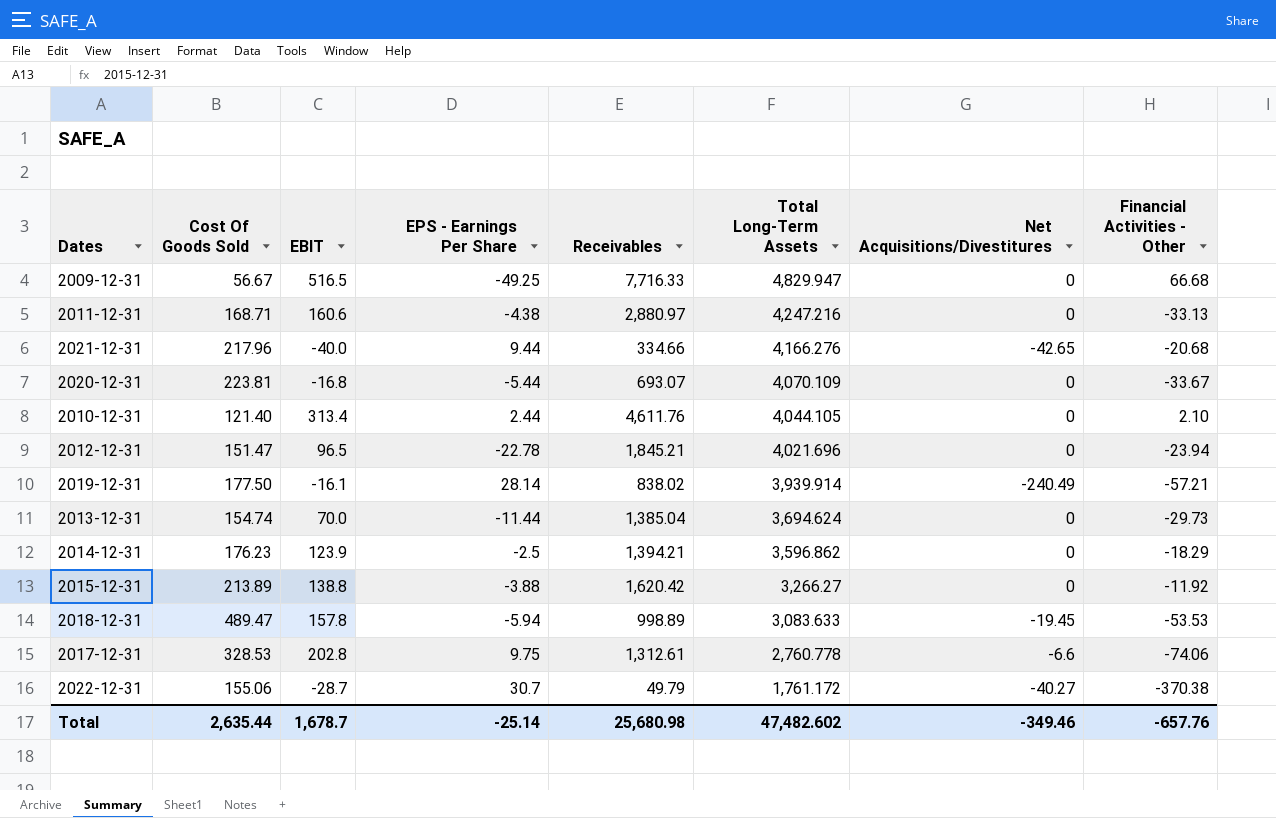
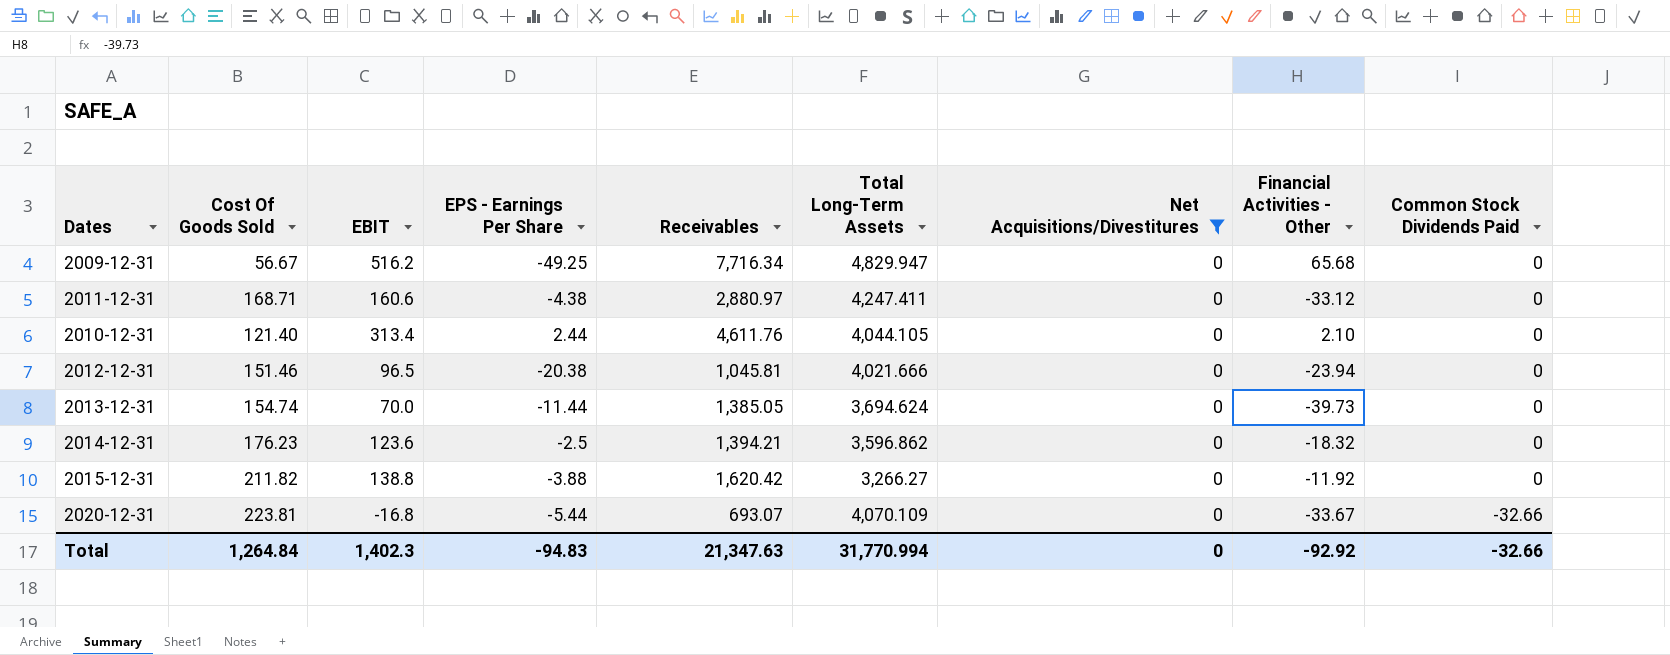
filter: none -> Net Acquisitions/Divestitures = 0
row order: Total Long-Term Assets descending -> Common Stock Dividends Paid descending
column Common Stock Dividends Paid | position: none -> 9
2009-12-31 | EBIT: 516.5 -> 516.2
2009-12-31 | Receivables: 7,716.33 -> 7,716.34
2009-12-31 | Financial Activities - Other: 66.68 -> 65.68
2011-12-31 | Total Long-Term Assets: 4,247.216 -> 4,247.411
2011-12-31 | Financial Activities - Other: -33.13 -> -33.12
2012-12-31 | Cost Of Goods Sold: 151.47 -> 151.46
2012-12-31 | EPS - Earnings Per Share: -22.78 -> -20.38
2012-12-31 | Receivables: 1,845.21 -> 1,045.81
2012-12-31 | Total Long-Term Assets: 4,021.696 -> 4,021.666
2013-12-31 | Receivables: 1,385.04 -> 1,385.05
2013-12-31 | Financial Activities - Other: -29.73 -> -39.73
2014-12-31 | EBIT: 123.9 -> 123.6
2014-12-31 | Financial Activities - Other: -18.29 -> -18.32
2015-12-31 | Cost Of Goods Sold: 213.89 -> 211.82
Total | Cost Of Goods Sold: 2,635.44 -> 1,264.84
Total | EBIT: 1,678.7 -> 1,402.3
Total | EPS - Earnings Per Share: -25.14 -> -94.83
Total | Receivables: 25,680.98 -> 21,347.63
Total | Total Long-Term Assets: 47,482.602 -> 31,770.994
Total | Net Acquisitions/Divestitures: -349.46 -> 0
Total | Financial Activities - Other: -657.76 -> -92.92

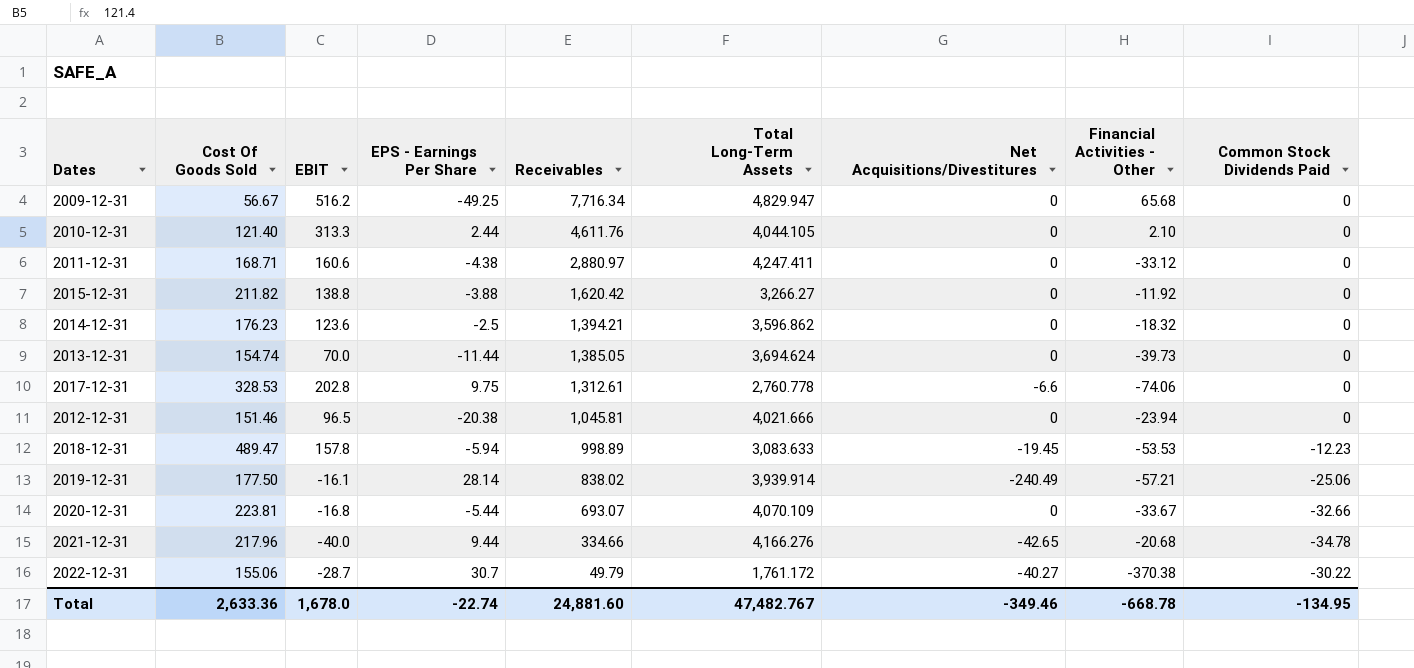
filter: Net Acquisitions/Divestitures = 0 -> none
row order: Common Stock Dividends Paid descending -> Receivables descending
2010-12-31 | EBIT: 313.4 -> 313.3
Total | Cost Of Goods Sold: 1,264.84 -> 2,633.36
Total | EBIT: 1,402.3 -> 1,678.0
Total | EPS - Earnings Per Share: -94.83 -> -22.74
Total | Receivables: 21,347.63 -> 24,881.60
Total | Total Long-Term Assets: 31,770.994 -> 47,482.767
Total | Net Acquisitions/Divestitures: 0 -> -349.46
Total | Financial Activities - Other: -92.92 -> -668.78
Total | Common Stock Dividends Paid: -32.66 -> -134.95

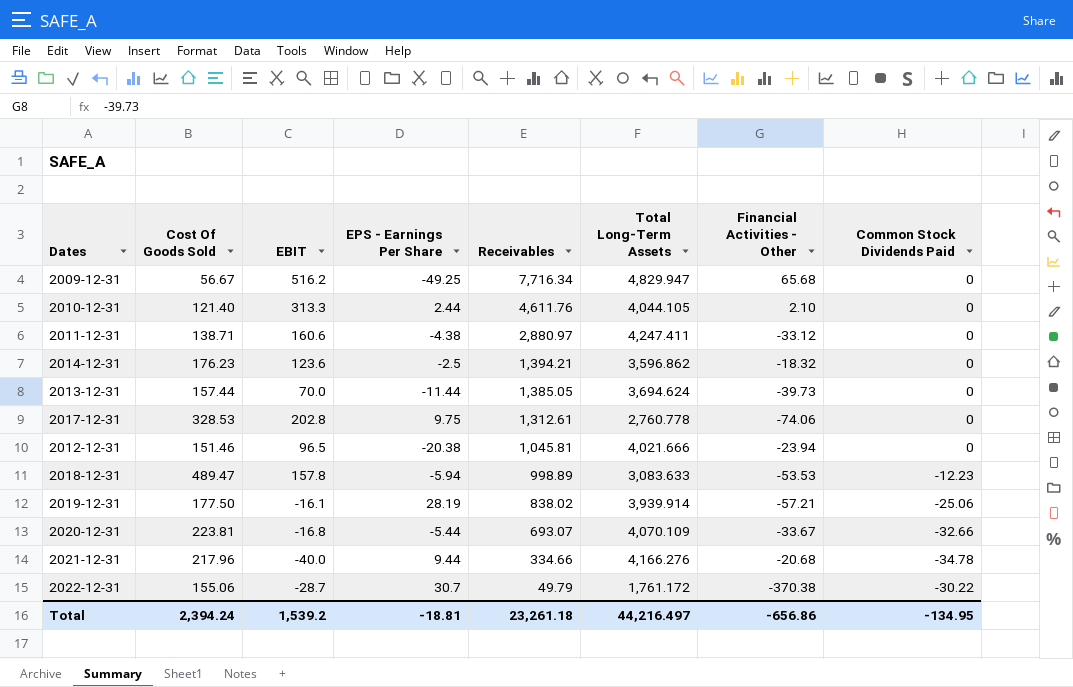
column Net Acquisitions/Divestitures | position: 7 -> none
row 2015-12-31: 211.82 | 138.8 | -3.88 | 1,620.42 | 3,266.27 | 0 | -11.92 | 0 -> none
2011-12-31 | Cost Of Goods Sold: 168.71 -> 138.71
2013-12-31 | Cost Of Goods Sold: 154.74 -> 157.44
2019-12-31 | EPS - Earnings Per Share: 28.14 -> 28.19
Total | Cost Of Goods Sold: 2,633.36 -> 2,394.24
Total | EBIT: 1,678.0 -> 1,539.2
Total | EPS - Earnings Per Share: -22.74 -> -18.81
Total | Receivables: 24,881.60 -> 23,261.18
Total | Total Long-Term Assets: 47,482.767 -> 44,216.497
Total | Financial Activities - Other: -668.78 -> -656.86

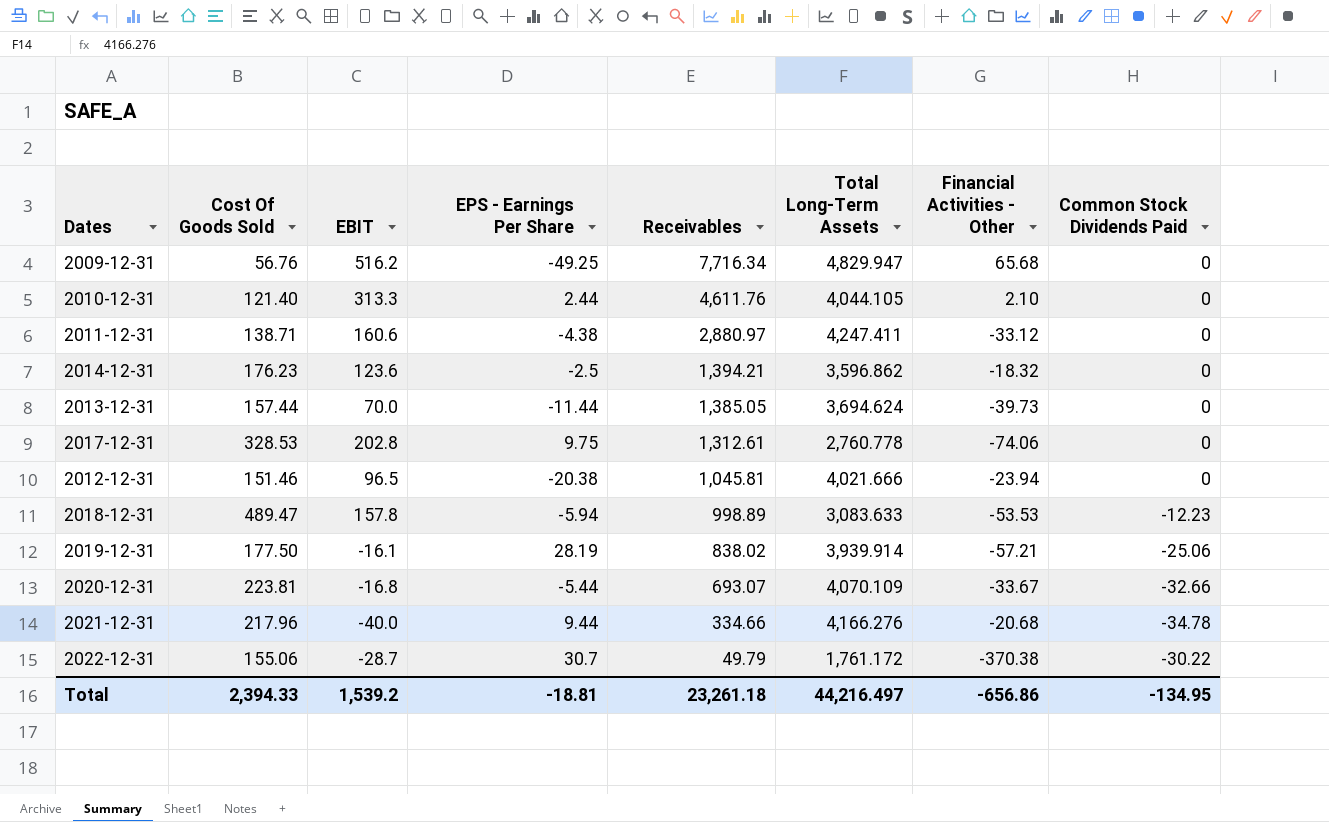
2009-12-31 | Cost Of Goods Sold: 56.67 -> 56.76
Total | Cost Of Goods Sold: 2,394.24 -> 2,394.33

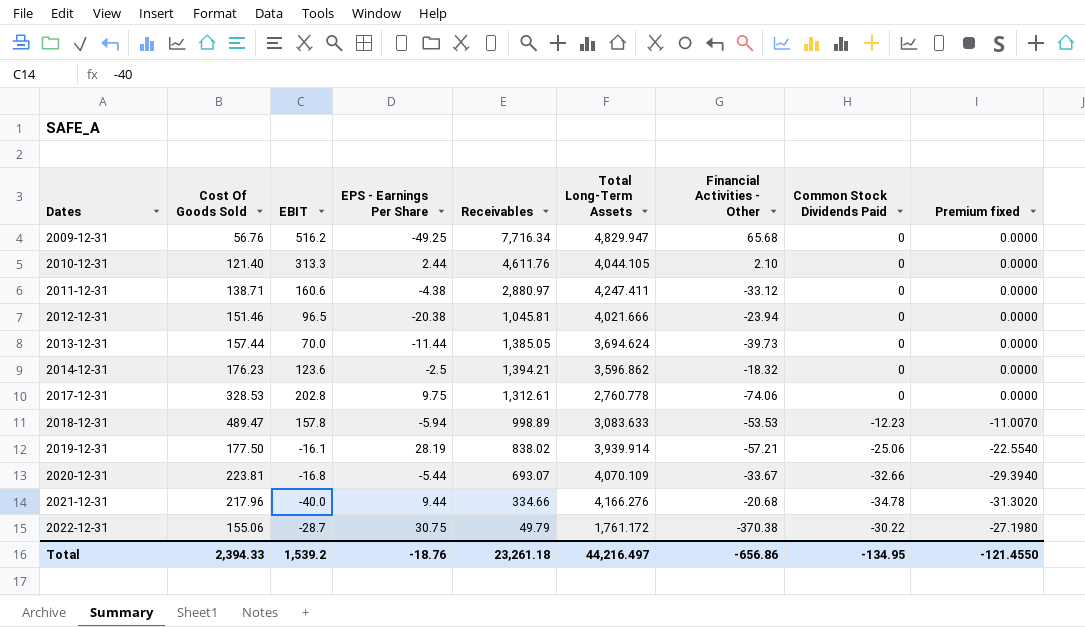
row order: Receivables descending -> Dates ascending
column Premium fixed | formula: none -> [Common Stock Dividends Paid] * 0.9
2022-12-31 | EPS - Earnings Per Share: 30.7 -> 30.75
Total | EPS - Earnings Per Share: -18.81 -> -18.76

